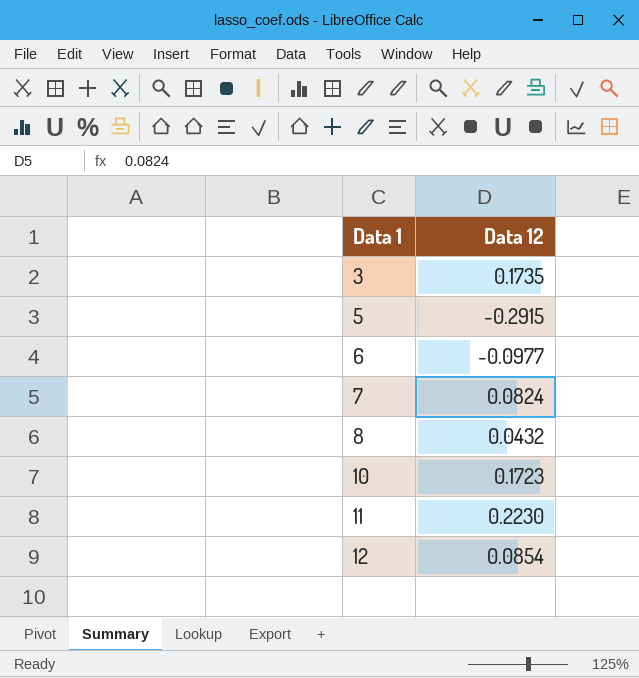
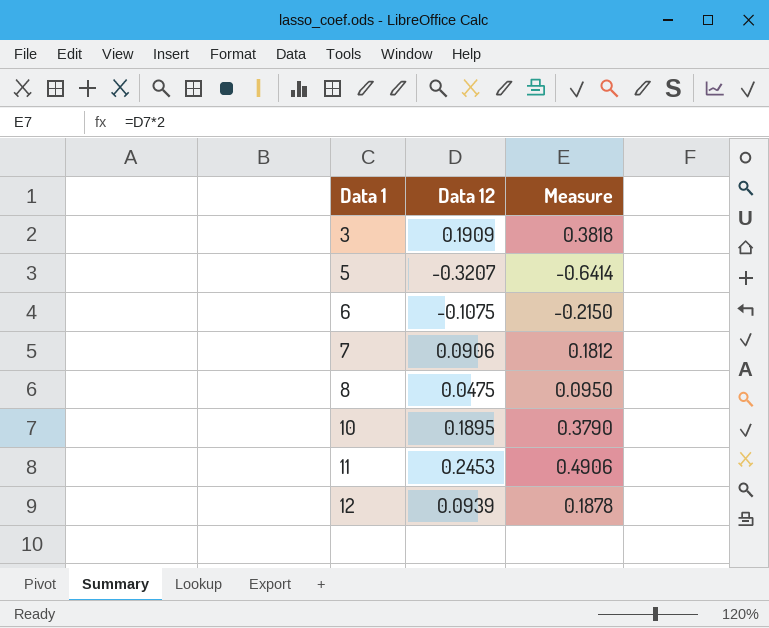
column Measure | formula: none -> [Data 12] * 2
3 | Data 12: 0.1735 -> 0.1909
5 | Data 12: -0.2915 -> -0.3207
6 | Data 12: -0.0977 -> -0.1075
7 | Data 12: 0.0824 -> 0.0906
8 | Data 12: 0.0432 -> 0.0475
10 | Data 12: 0.1723 -> 0.1895
11 | Data 12: 0.2230 -> 0.2453
12 | Data 12: 0.0854 -> 0.0939

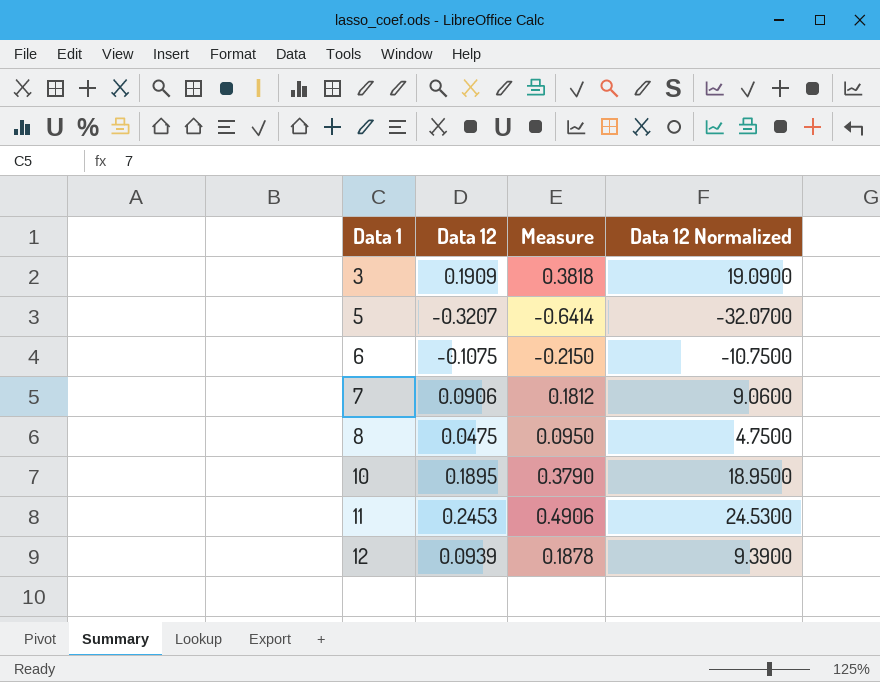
column Data 12 Normalized | formula: none -> [Data 12] * 100

